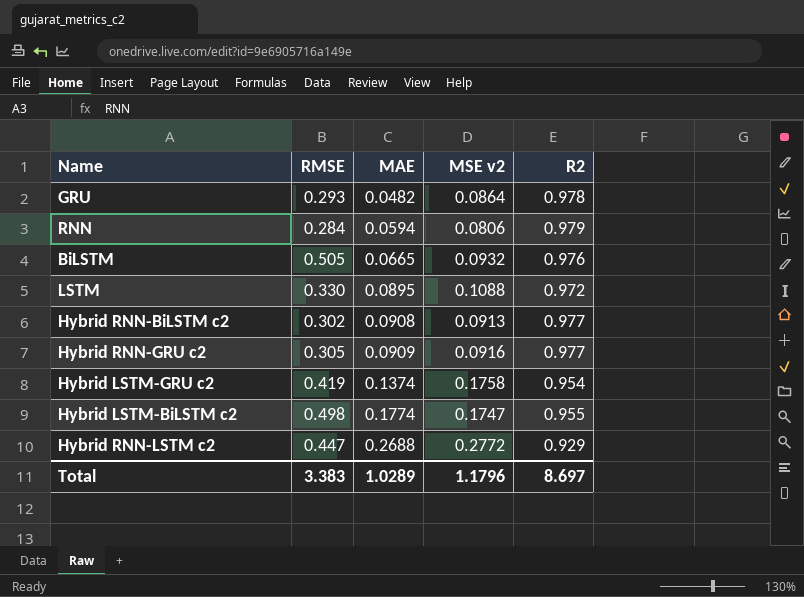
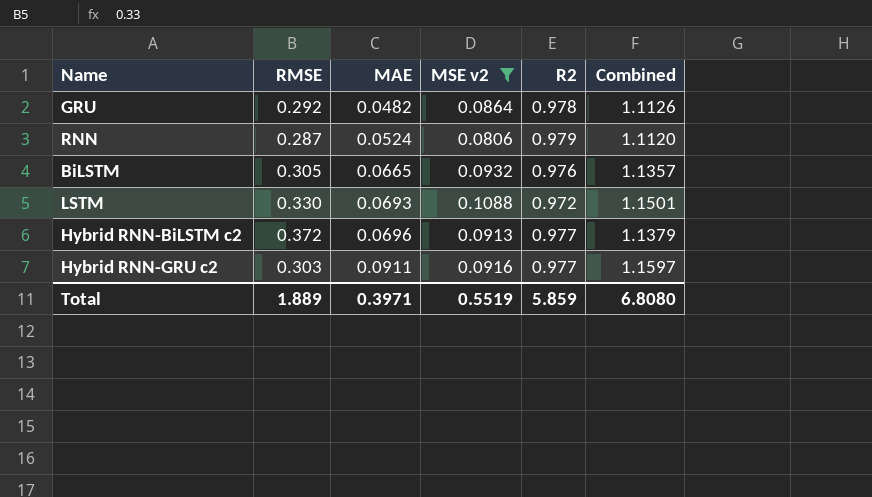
filter: none -> MSE v2 <= 0.1088
column Combined | formula: none -> [MAE] + [MSE v2] + [R2]
GRU | RMSE: 0.293 -> 0.292
RNN | RMSE: 0.284 -> 0.287
RNN | MAE: 0.0594 -> 0.0524
BiLSTM | RMSE: 0.505 -> 0.305
LSTM | MAE: 0.0895 -> 0.0693
Hybrid RNN-BiLSTM c2 | RMSE: 0.302 -> 0.372
Hybrid RNN-BiLSTM c2 | MAE: 0.0908 -> 0.0696
Hybrid RNN-GRU c2 | RMSE: 0.305 -> 0.303
Hybrid RNN-GRU c2 | MAE: 0.0909 -> 0.0911
Total | RMSE: 3.383 -> 1.889
Total | MAE: 1.0289 -> 0.3971
Total | MSE v2: 1.1796 -> 0.5519
Total | R2: 8.697 -> 5.859

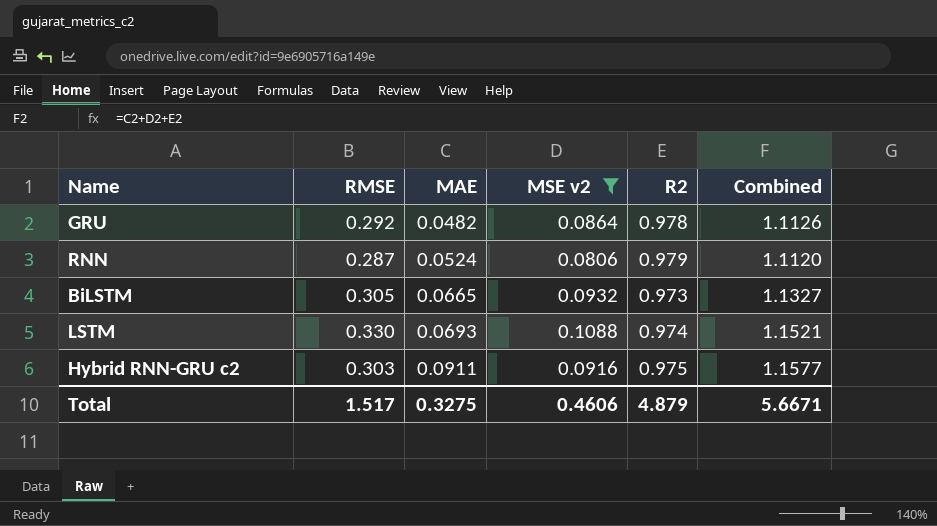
row Hybrid RNN-BiLSTM c2: 0.372 | 0.0696 | 0.0913 | 0.977 | 1.1379 -> none
BiLSTM | R2: 0.976 -> 0.973
BiLSTM | Combined: 1.1357 -> 1.1327
LSTM | R2: 0.972 -> 0.974
LSTM | Combined: 1.1501 -> 1.1521
Hybrid RNN-GRU c2 | R2: 0.977 -> 0.975
Hybrid RNN-GRU c2 | Combined: 1.1597 -> 1.1577
Total | RMSE: 1.889 -> 1.517
Total | MAE: 0.3971 -> 0.3275
Total | MSE v2: 0.5519 -> 0.4606
Total | R2: 5.859 -> 4.879
Total | Combined: 6.8080 -> 5.6671

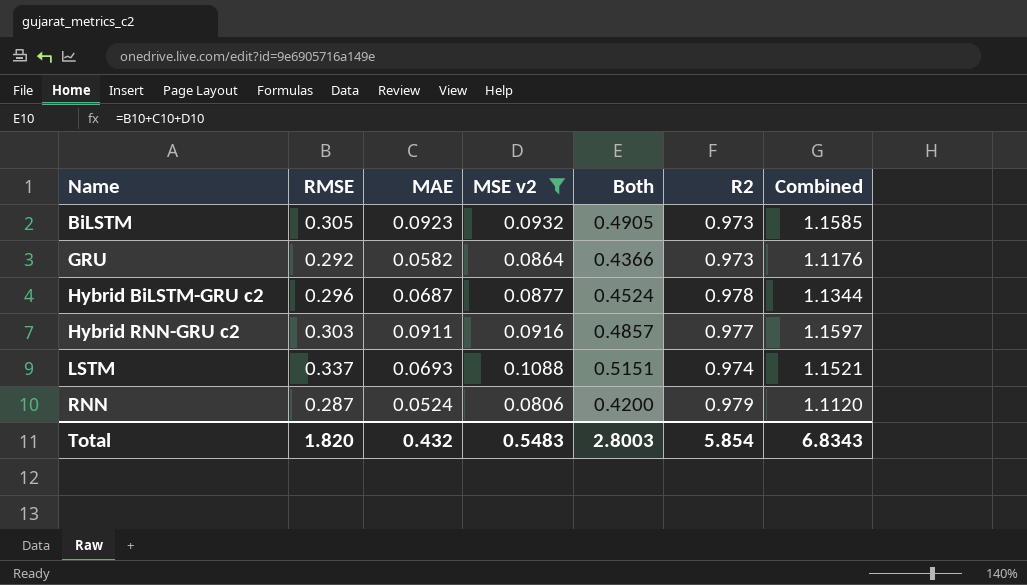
row order: MAE ascending -> Name ascending
column Both | formula: none -> [RMSE] + [MAE] + [MSE v2]
BiLSTM | MAE: 0.0665 -> 0.0923
BiLSTM | Combined: 1.1327 -> 1.1585
GRU | MAE: 0.0482 -> 0.0582
GRU | R2: 0.978 -> 0.973
GRU | Combined: 1.1126 -> 1.1176
row Hybrid BiLSTM-GRU c2: none -> 0.296 | 0.0687 | 0.0877 | 0.4524 | 0.978 | 1.1344
Hybrid RNN-GRU c2 | R2: 0.975 -> 0.977
Hybrid RNN-GRU c2 | Combined: 1.1577 -> 1.1597
LSTM | RMSE: 0.330 -> 0.337
Total | RMSE: 1.517 -> 1.820
Total | MAE: 0.3275 -> 0.432
Total | MSE v2: 0.4606 -> 0.5483
Total | R2: 4.879 -> 5.854
Total | Combined: 5.6671 -> 6.8343

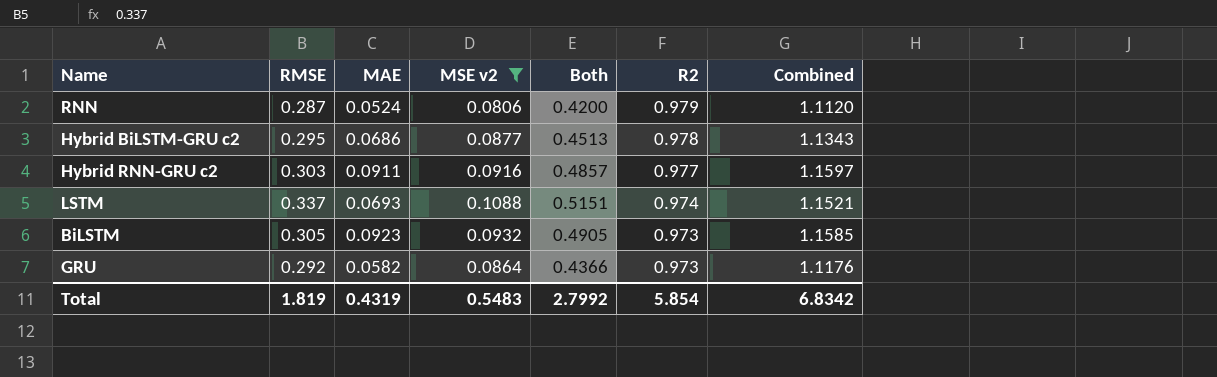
row order: Name ascending -> R2 descending
Hybrid BiLSTM-GRU c2 | RMSE: 0.296 -> 0.295
Hybrid BiLSTM-GRU c2 | MAE: 0.0687 -> 0.0686
Hybrid BiLSTM-GRU c2 | Both: 0.4524 -> 0.4513
Hybrid BiLSTM-GRU c2 | Combined: 1.1344 -> 1.1343
Total | RMSE: 1.820 -> 1.819
Total | MAE: 0.432 -> 0.4319
Total | Both: 2.8003 -> 2.7992
Total | Combined: 6.8343 -> 6.8342

